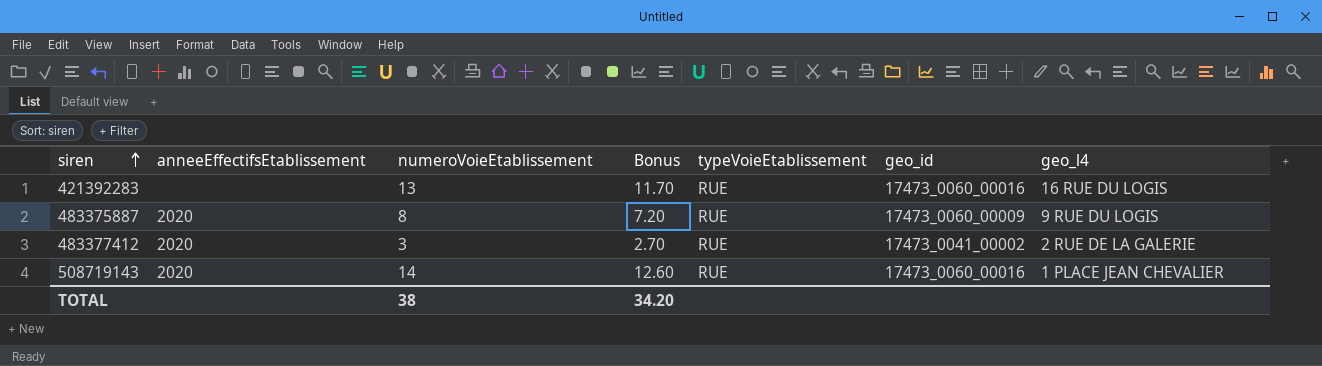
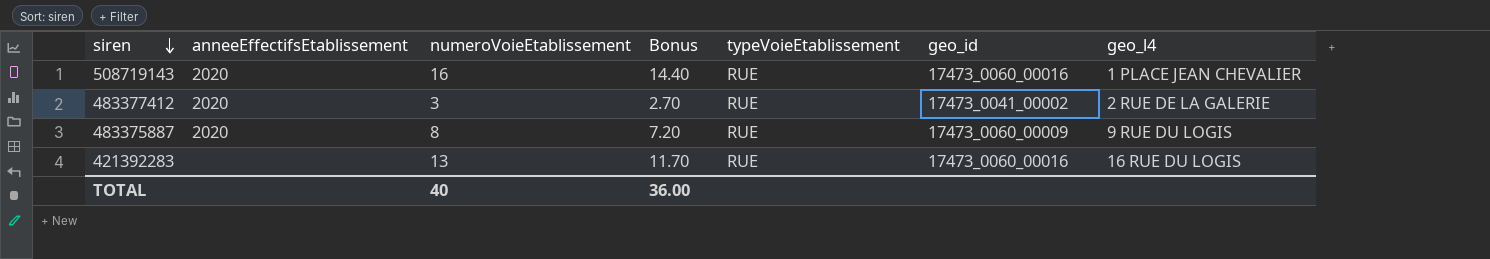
row order: siren ascending -> siren descending
508719143 | numeroVoieEtablissement: 14 -> 16
508719143 | Bonus: 12.60 -> 14.40
TOTAL | numeroVoieEtablissement: 38 -> 40
TOTAL | Bonus: 34.20 -> 36.00

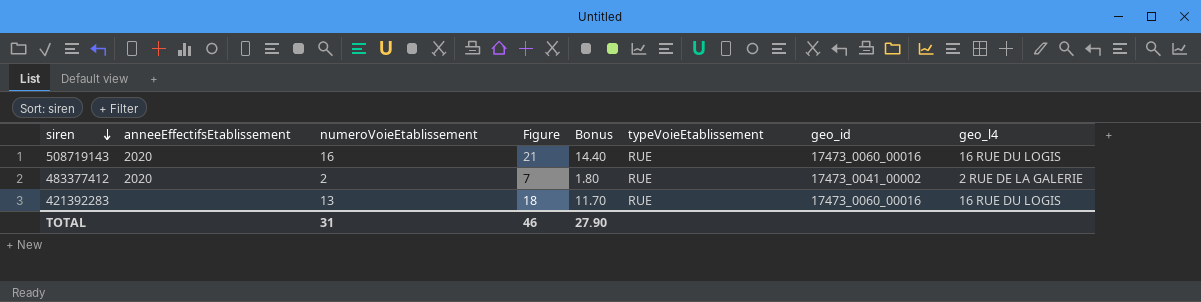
column Figure | formula: none -> [numeroVoieEtablissement] + 5
row 483375887: 2020 | 8 | 7.20 | RUE | 17473_0060_00009 | 9 RUE DU LOGIS -> none
508719143 | geo_l4: 1 PLACE JEAN CHEVALIER -> 16 RUE DU LOGIS
483377412 | numeroVoieEtablissement: 3 -> 2
483377412 | Bonus: 2.70 -> 1.80
TOTAL | numeroVoieEtablissement: 40 -> 31
TOTAL | Bonus: 36.00 -> 27.90

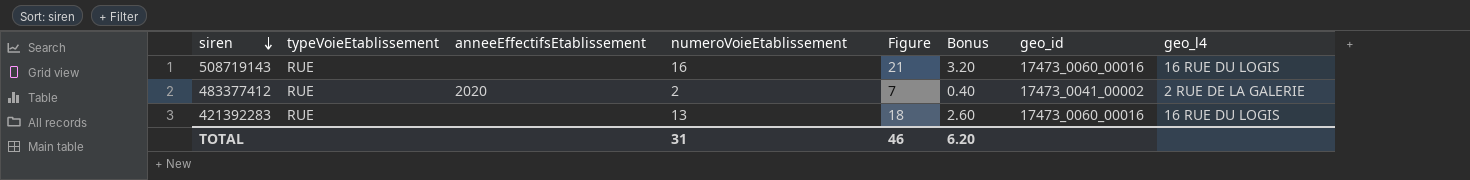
column typeVoieEtablissement | position: 6 -> 2
column Bonus | formula: [numeroVoieEtablissement] * 0.9 -> [numeroVoieEtablissement] * 0.2
508719143 | anneeEffectifsEtablissement: 2020 -> none
TOTAL | Bonus: 27.90 -> 6.20

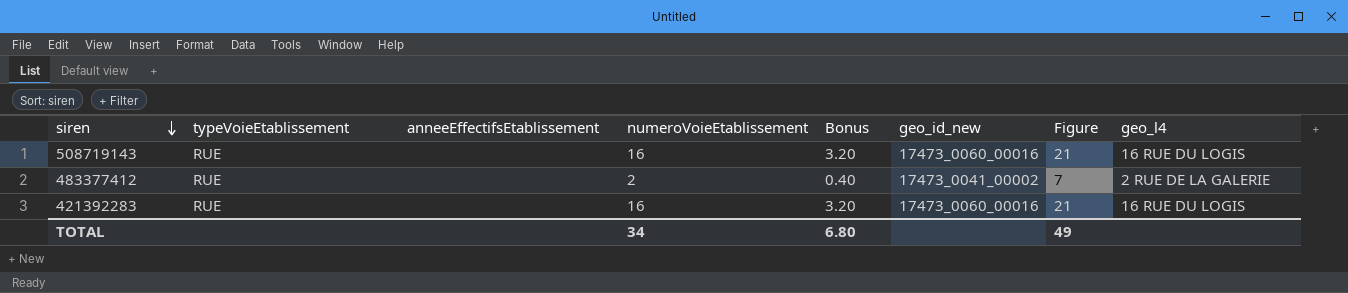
column name: geo_id -> geo_id_new
column Figure | position: 5 -> 7
483377412 | anneeEffectifsEtablissement: 2020 -> none
421392283 | numeroVoieEtablissement: 13 -> 16
421392283 | Bonus: 2.60 -> 3.20
421392283 | Figure: 18 -> 21
TOTAL | numeroVoieEtablissement: 31 -> 34
TOTAL | Bonus: 6.20 -> 6.80
TOTAL | Figure: 46 -> 49

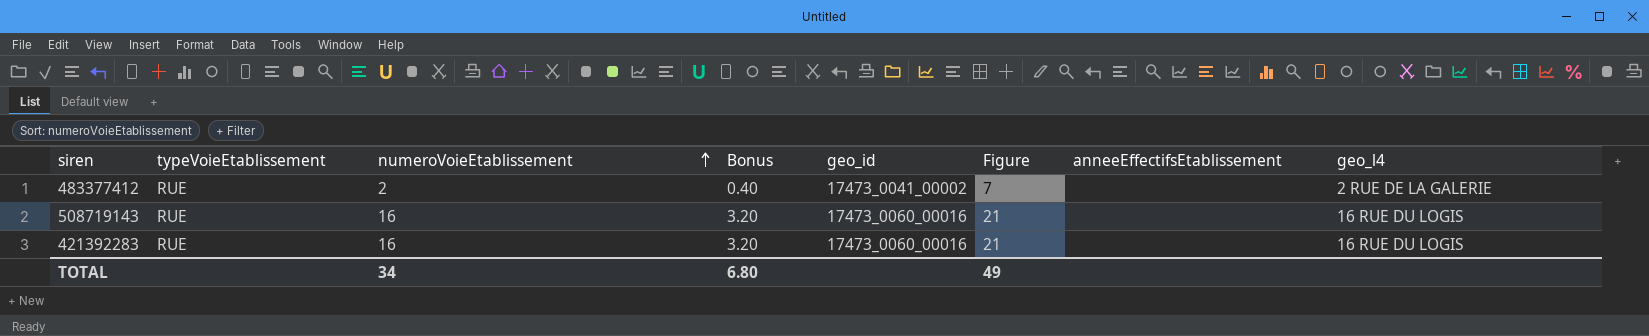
row order: siren descending -> numeroVoieEtablissement ascending
column name: geo_id_new -> geo_id
column anneeEffectifsEtablissement | position: 3 -> 7

